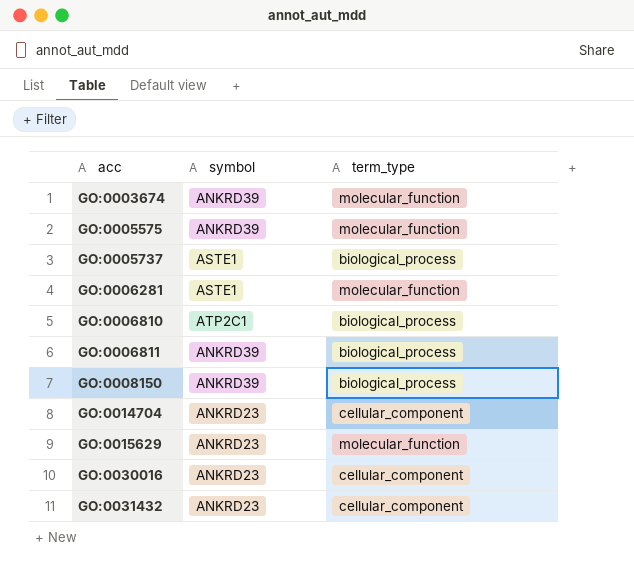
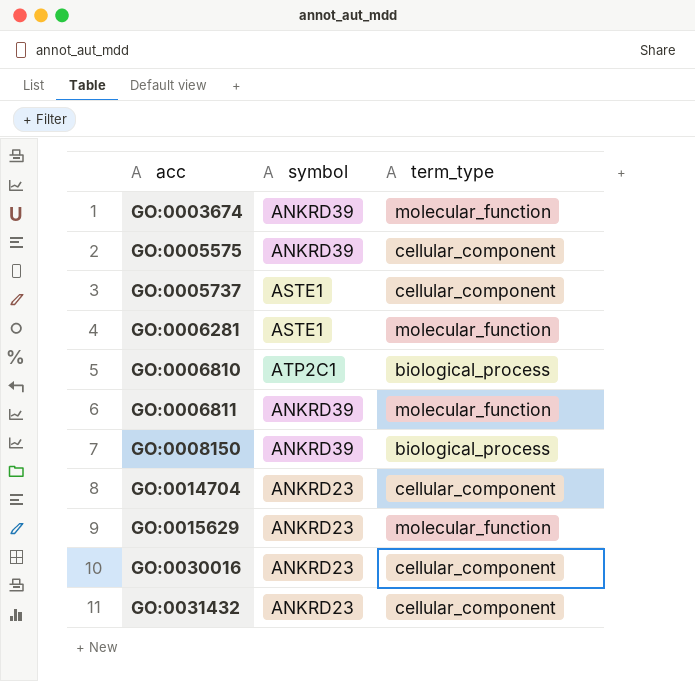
GO:0005575 | term_type: molecular_function -> cellular_component
GO:0005737 | term_type: biological_process -> cellular_component
GO:0006811 | term_type: biological_process -> molecular_function

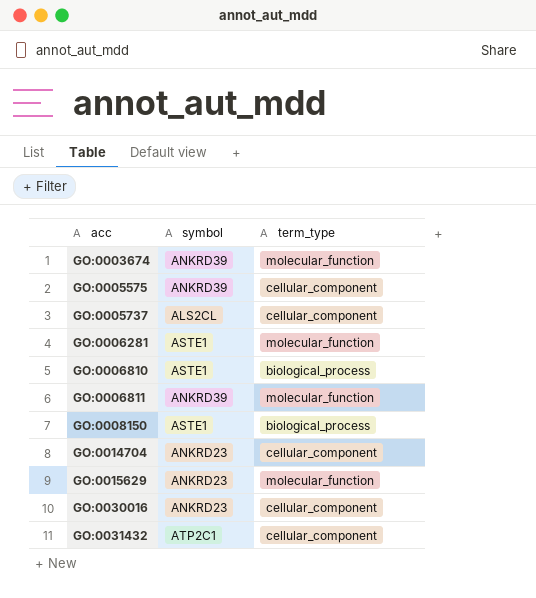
GO:0005737 | symbol: ASTE1 -> ALS2CL
GO:0006810 | symbol: ATP2C1 -> ASTE1
GO:0008150 | symbol: ANKRD39 -> ASTE1
GO:0031432 | symbol: ANKRD23 -> ATP2C1

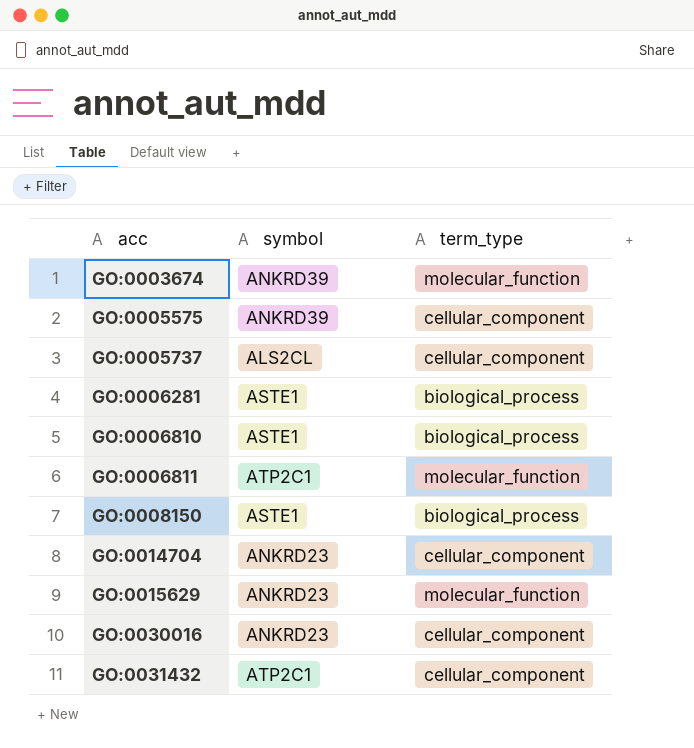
GO:0006281 | term_type: molecular_function -> biological_process
GO:0006811 | symbol: ANKRD39 -> ATP2C1

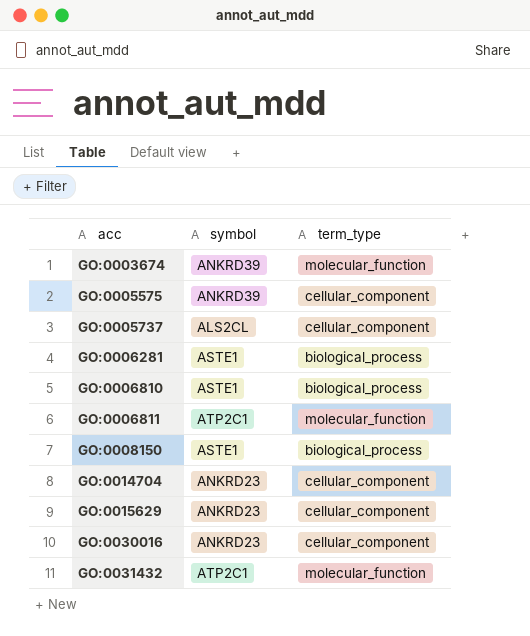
GO:0015629 | term_type: molecular_function -> cellular_component
GO:0031432 | term_type: cellular_component -> molecular_function

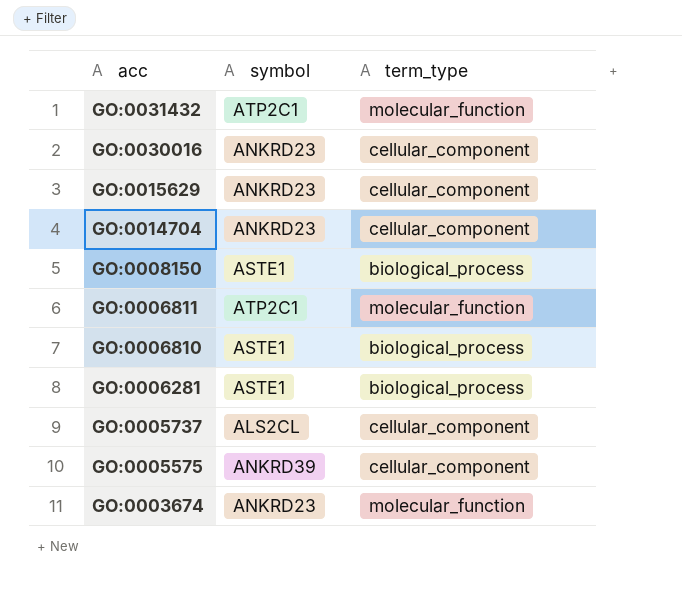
row order: acc ascending -> acc descending
GO:0003674 | symbol: ANKRD39 -> ANKRD23

